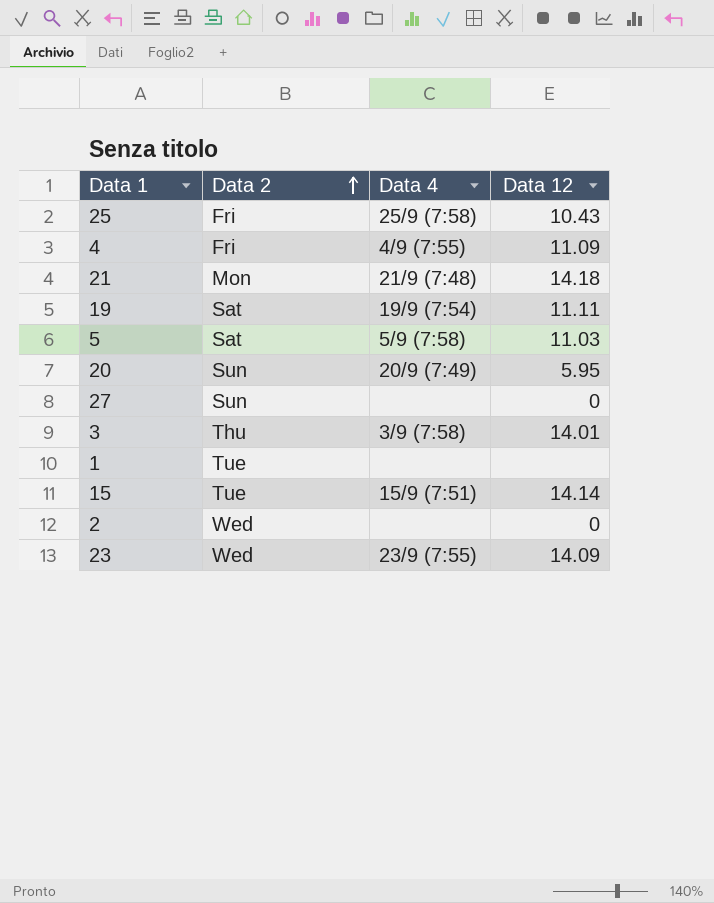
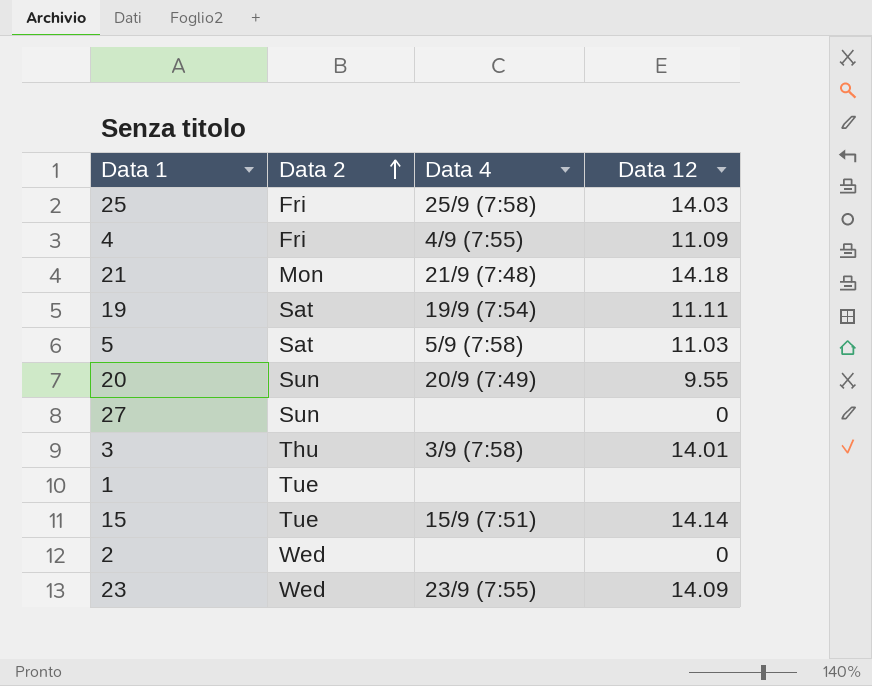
25 | Data 12: 10.43 -> 14.03
20 | Data 12: 5.95 -> 9.55

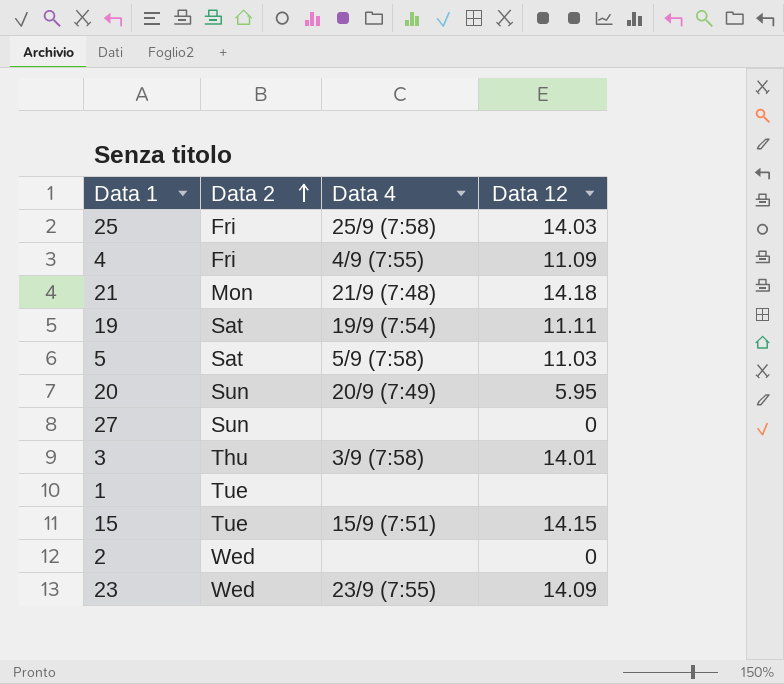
20 | Data 12: 9.55 -> 5.95
15 | Data 12: 14.14 -> 14.15

